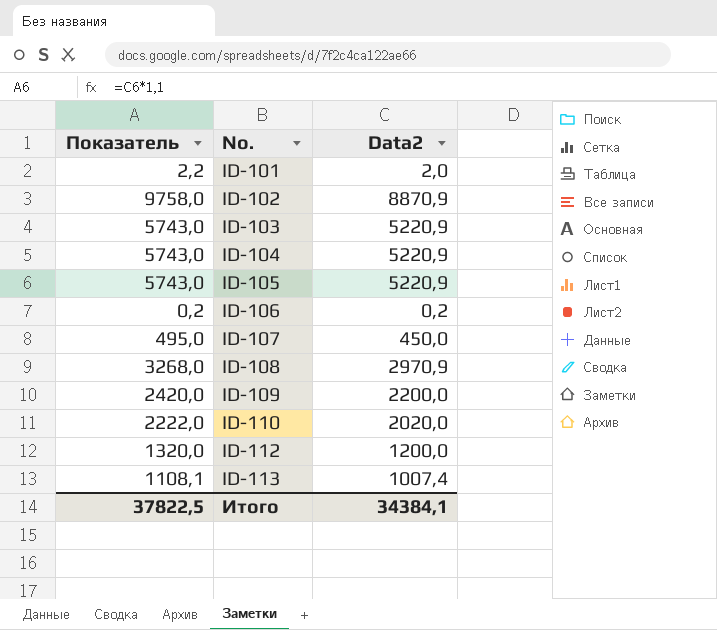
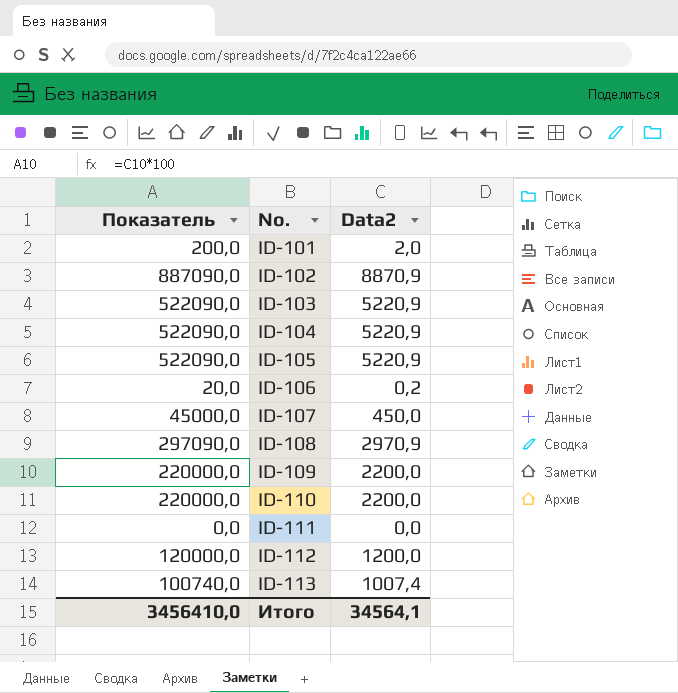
column Показатель | formula: [Data2] * 1,1 -> [Data2] * 100
ID-110 | Data2: 2020,0 -> 2200,0
row ID-111: none -> 0,0 | 0,0
Итого | Показатель: 37822,5 -> 3456410,0
Итого | Data2: 34384,1 -> 34564,1

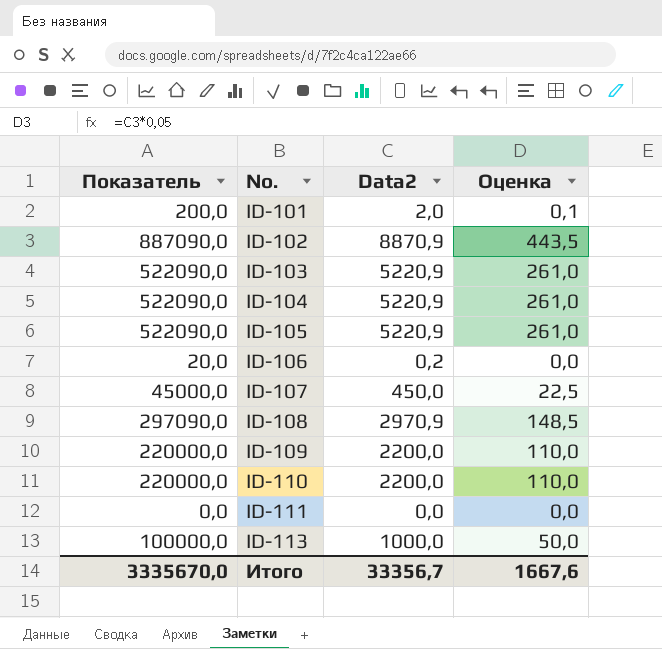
column Оценка | formula: none -> [Data2] * 0,05
row ID-112: 120000,0 | 1200,0 -> none
ID-113 | Показатель: 100740,0 -> 100000,0
ID-113 | Data2: 1007,4 -> 1000,0
Итого | Показатель: 3456410,0 -> 3335670,0
Итого | Data2: 34564,1 -> 33356,7

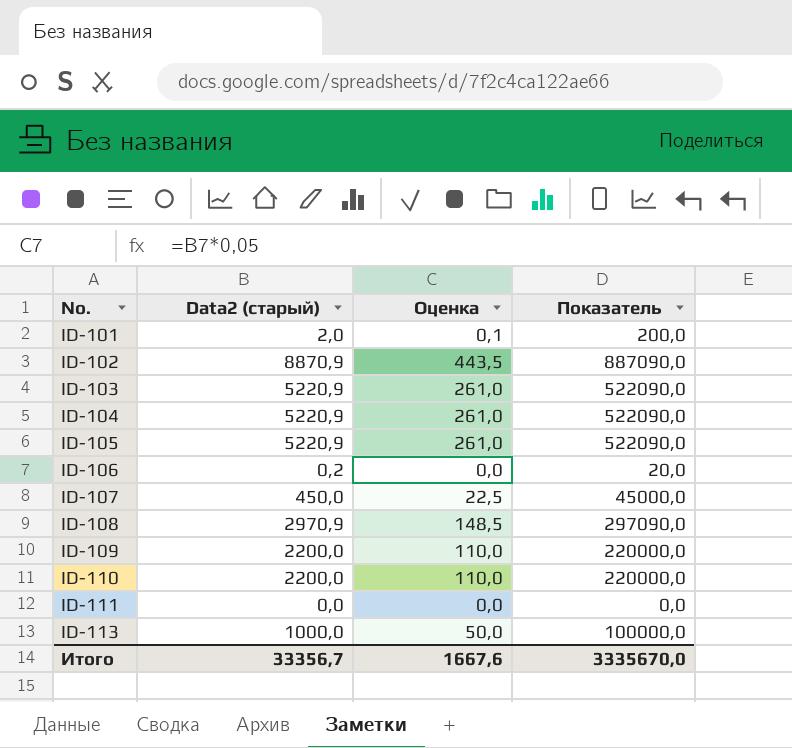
column name: Data2 -> Data2 (старый)
column Показатель | position: 1 -> 4

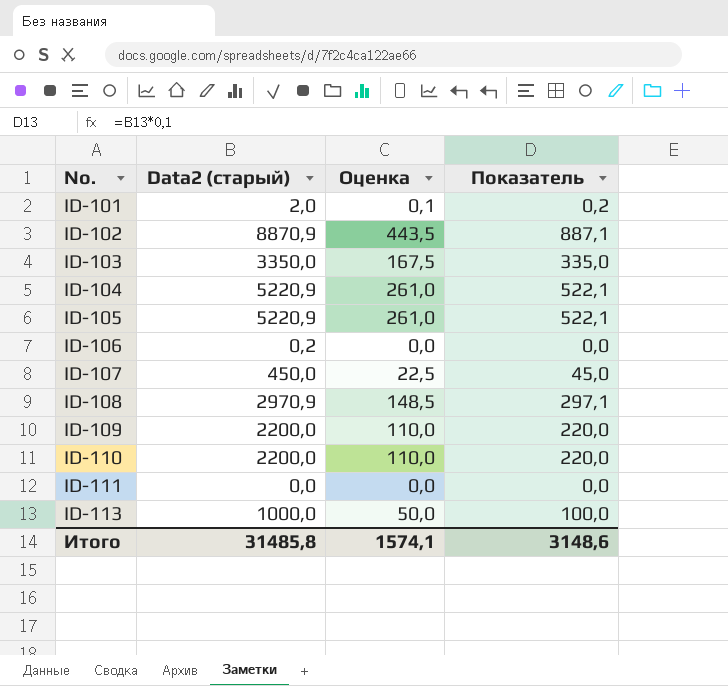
column Показатель | formula: [Data2 (старый)] * 100 -> [Data2 (старый)] * 0,1
ID-103 | Data2 (старый): 5220,9 -> 3350,0
ID-103 | Оценка: 261,0 -> 167,5
Итого | Data2 (старый): 33356,7 -> 31485,8
Итого | Оценка: 1667,6 -> 1574,1
Итого | Показатель: 3335670,0 -> 3148,6

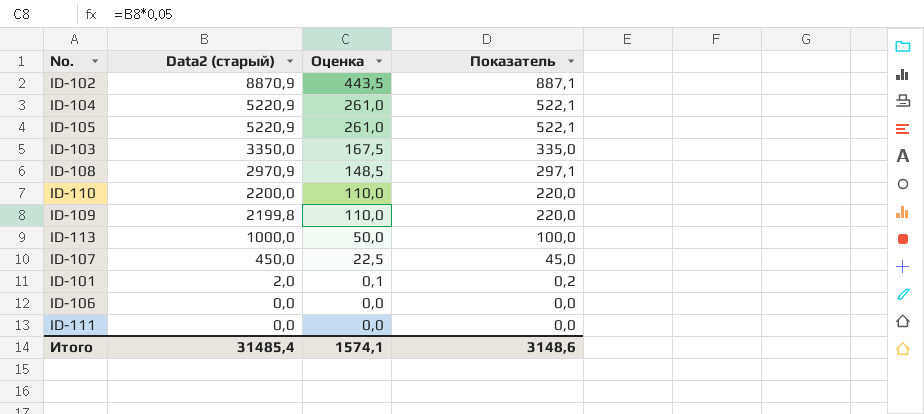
row order: No. ascending -> Data2 (старый) descending
ID-109 | Data2 (старый): 2200,0 -> 2199,8
ID-106 | Data2 (старый): 0,2 -> 0,0
Итого | Data2 (старый): 31485,8 -> 31485,4

